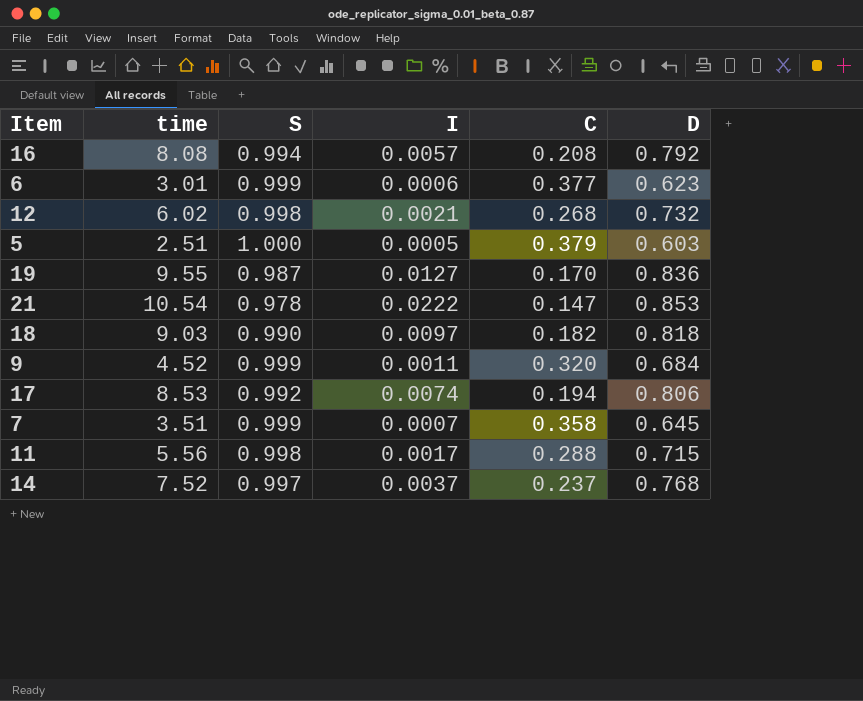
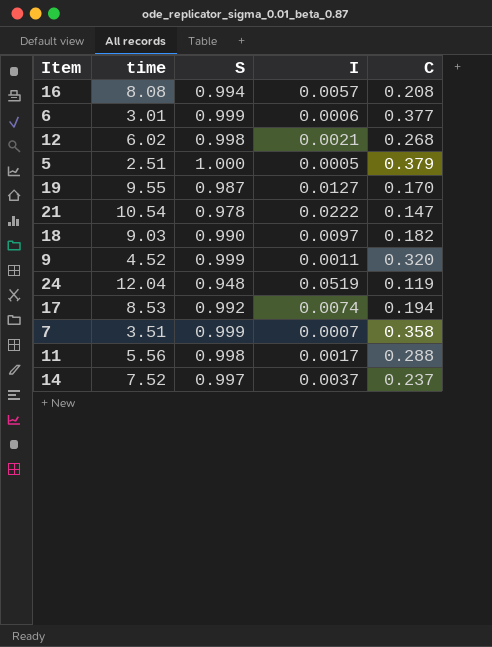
column D | position: 6 -> none
row 24: none -> 12.04 | 0.948 | 0.0519 | 0.119

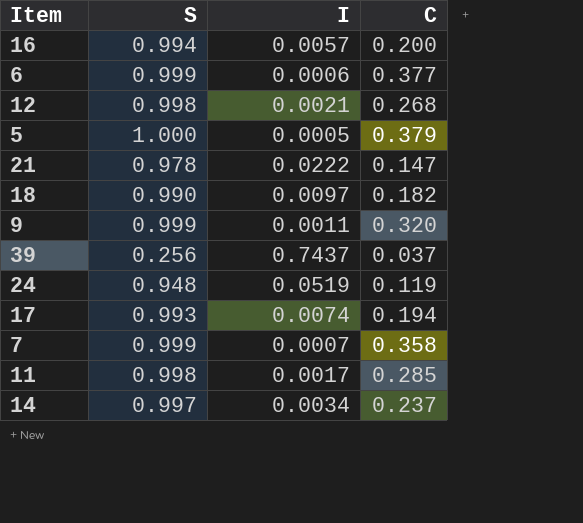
column time | position: 2 -> none
row 19: 9.55 | 0.987 | 0.0127 | 0.170 -> none
16 | C: 0.208 -> 0.200
row 39: none -> 0.256 | 0.7437 | 0.037
17 | S: 0.992 -> 0.993
11 | C: 0.288 -> 0.285
14 | I: 0.0037 -> 0.0034

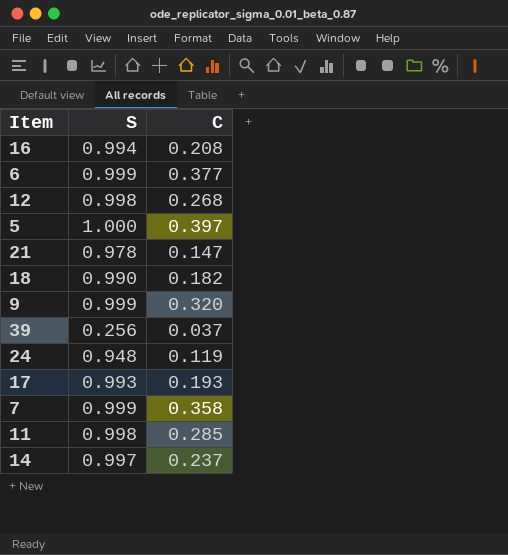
column I | position: 3 -> none
16 | C: 0.200 -> 0.208
5 | C: 0.379 -> 0.397
17 | C: 0.194 -> 0.193

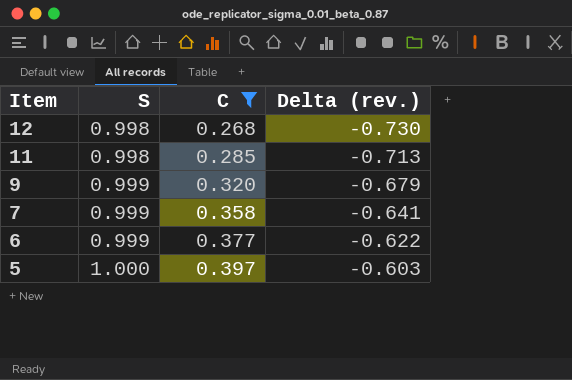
filter: none -> C >= 0.268
row order: none -> Item descending
column Delta (rev.) | formula: none -> [C] - [S]

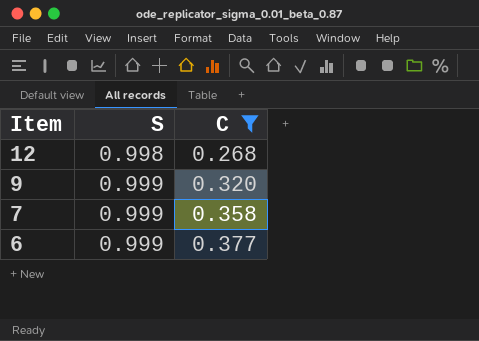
column Delta (rev.) | formula: [C] - [S] -> none
row 11: 0.998 | 0.285 | -0.713 -> none
row 5: 1.000 | 0.397 | -0.603 -> none

